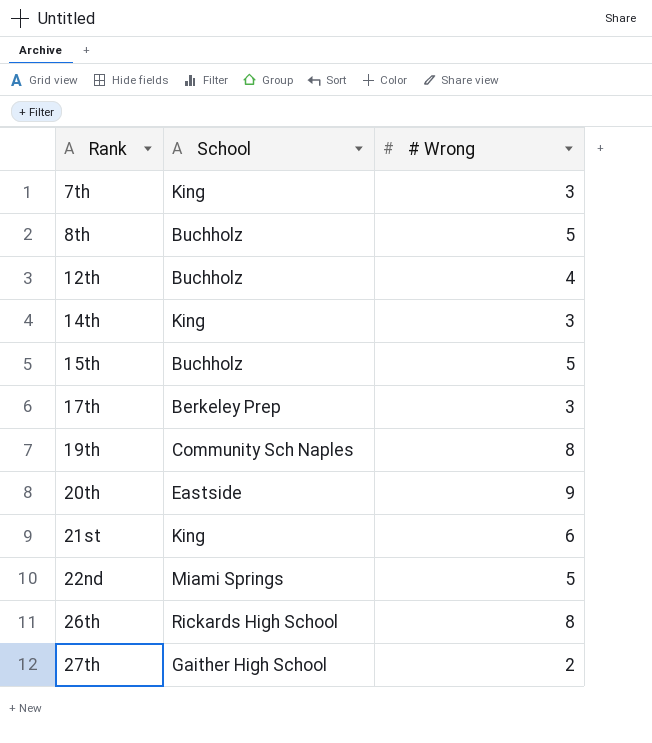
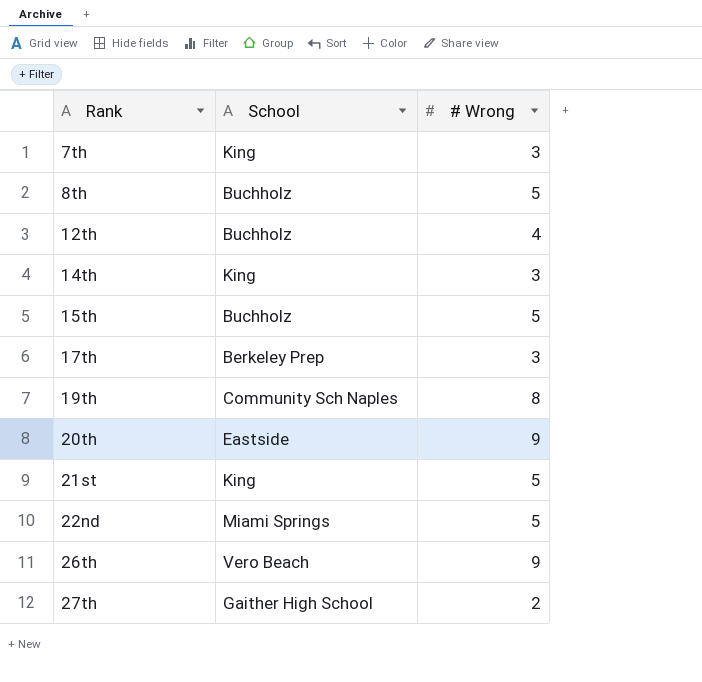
21st | # Wrong: 6 -> 5
26th | School: Rickards High School -> Vero Beach
26th | # Wrong: 8 -> 9

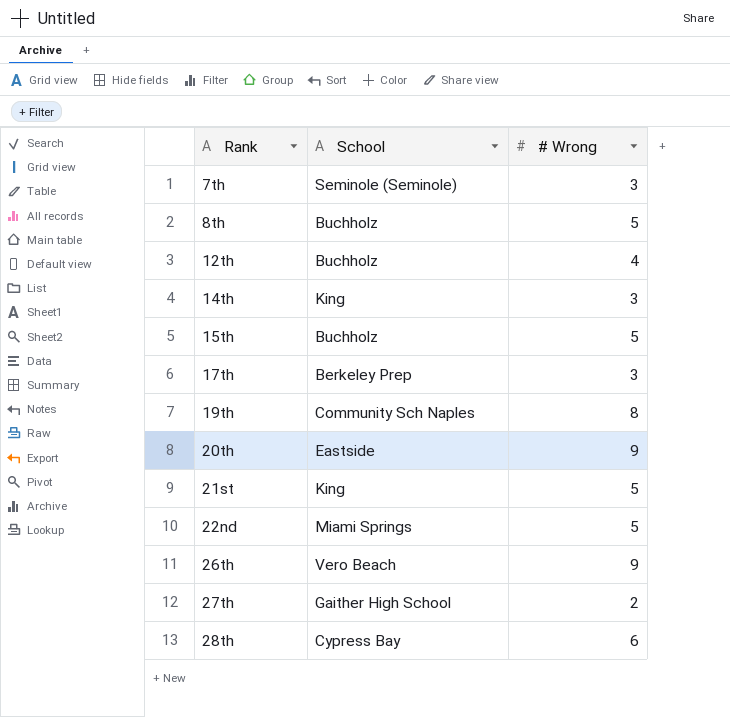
7th | School: King -> Seminole (Seminole)
row 28th: none -> Cypress Bay | 6

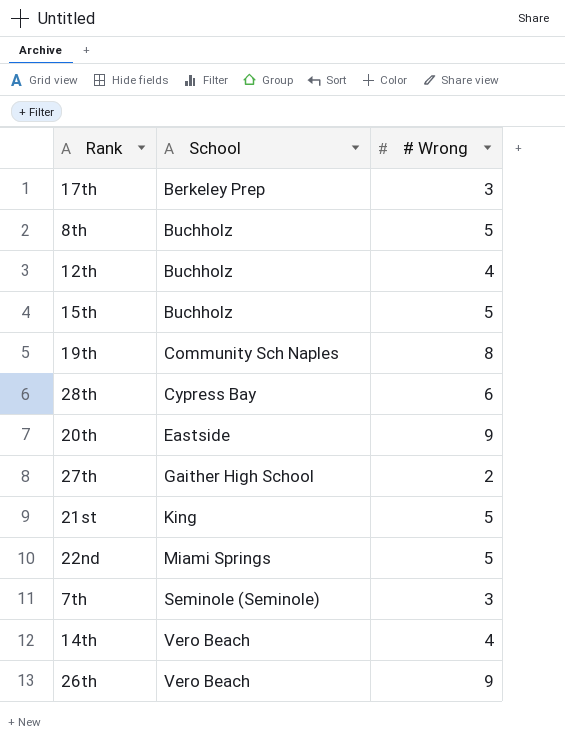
row order: Rank ascending -> School ascending
14th | School: King -> Vero Beach
14th | # Wrong: 3 -> 4

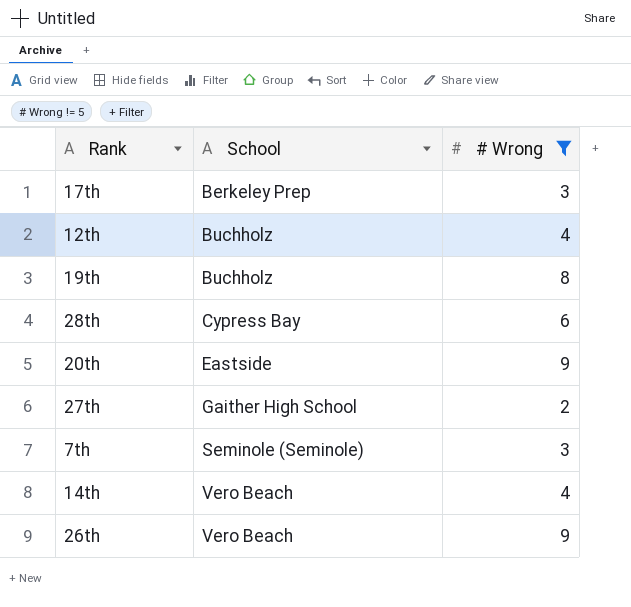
filter: none -> # Wrong != 5
19th | School: Community Sch Naples -> Buchholz

